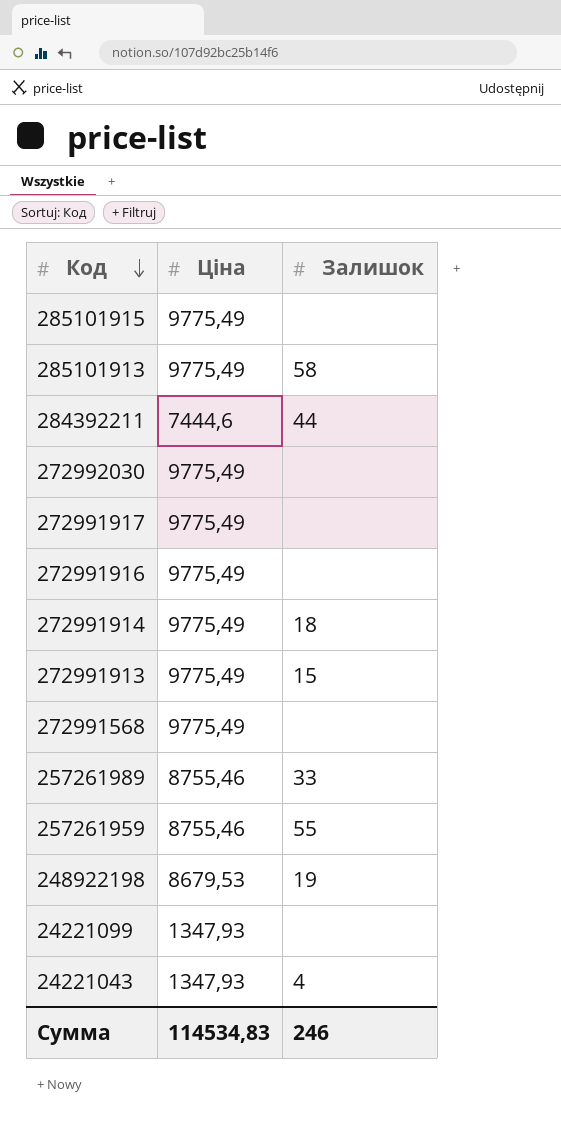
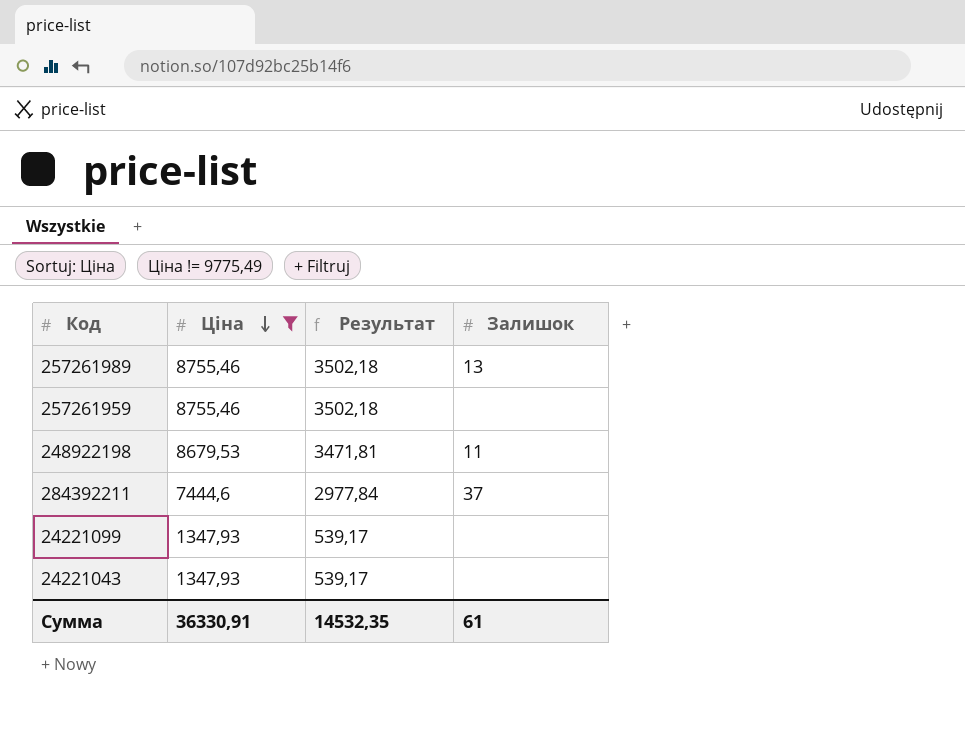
filter: none -> Ціна != 9775,49
row order: Код descending -> Ціна descending
column Результат | formula: none -> [Ціна] * 0,4
257261989 | Залишок: 33 -> 13
257261959 | Залишок: 55 -> none
248922198 | Залишок: 19 -> 11
284392211 | Залишок: 44 -> 37
24221043 | Залишок: 4 -> none
Сумма | Ціна: 114534,83 -> 36330,91
Сумма | Залишок: 246 -> 61

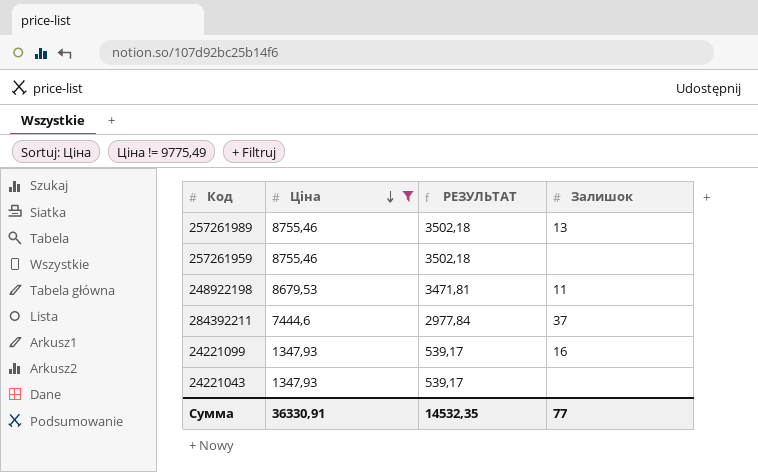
column name: Результат -> РЕЗУЛЬТАТ
24221099 | Залишок: none -> 16
Сумма | Залишок: 61 -> 77

